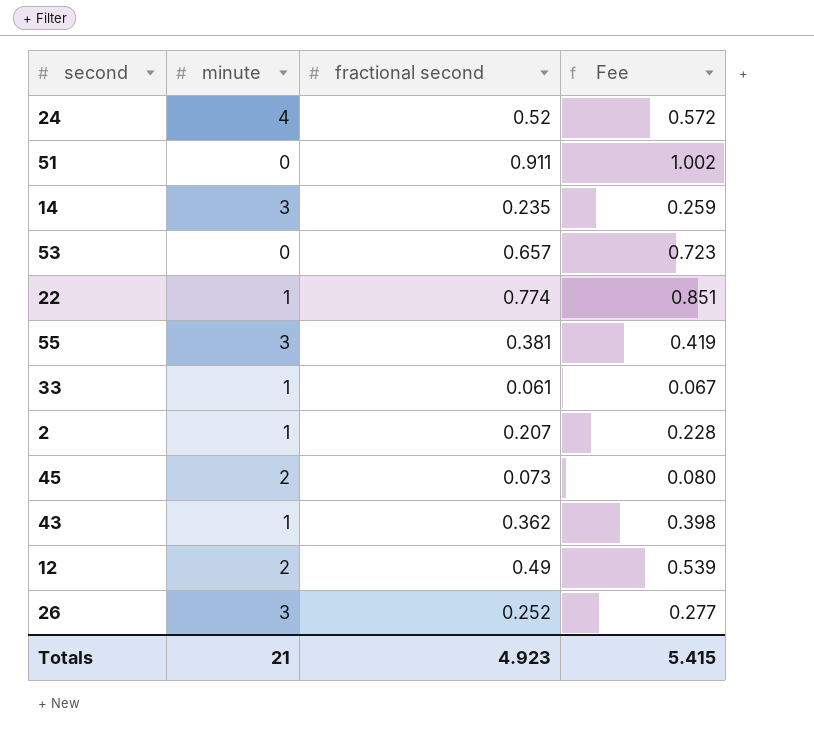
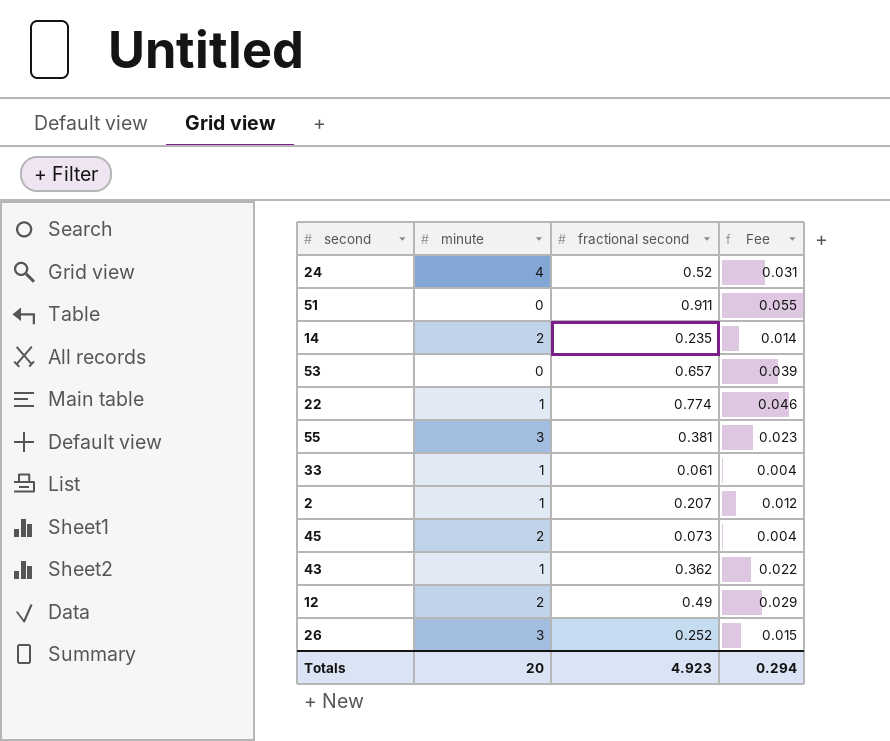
column Fee | formula: [fractional second] * 1.1 -> [fractional second] * 0.06
14 | minute: 3 -> 2
Totals | minute: 21 -> 20
Totals | Fee: 5.415 -> 0.294

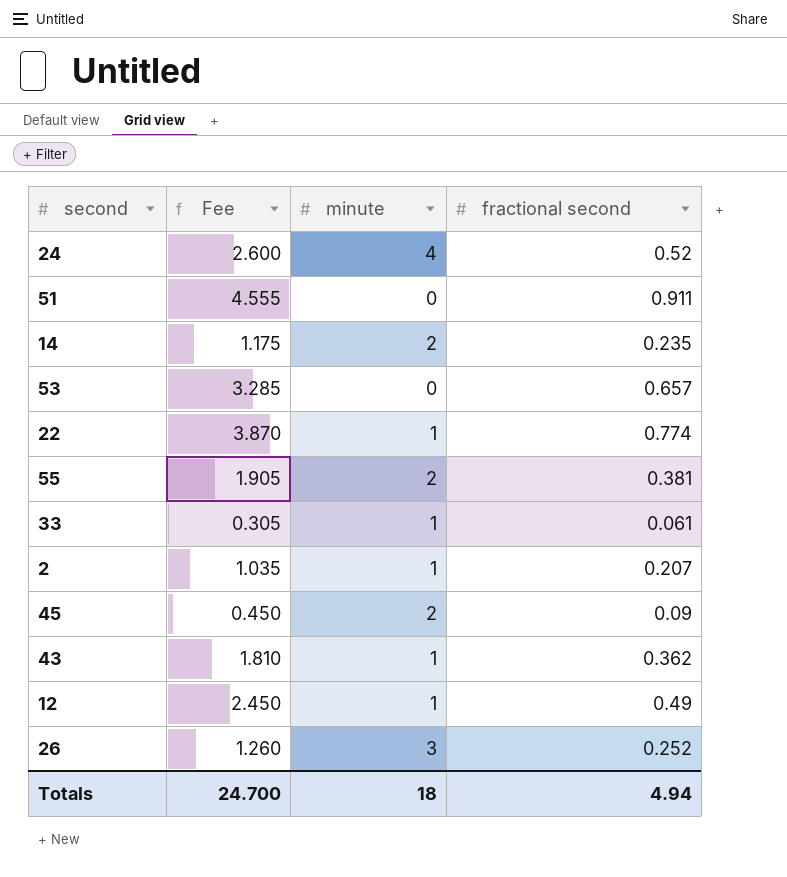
column Fee | formula: [fractional second] * 0.06 -> [fractional second] * 5
column Fee | position: 4 -> 2
55 | minute: 3 -> 2
45 | fractional second: 0.073 -> 0.09
12 | minute: 2 -> 1
Totals | Fee: 0.294 -> 24.700
Totals | minute: 20 -> 18
Totals | fractional second: 4.923 -> 4.94

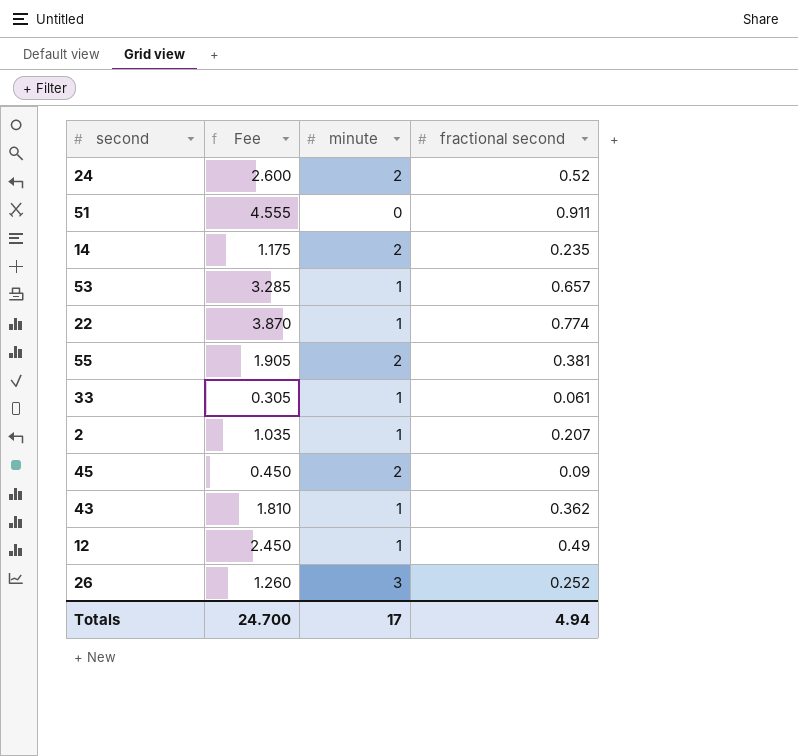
24 | minute: 4 -> 2
53 | minute: 0 -> 1
Totals | minute: 18 -> 17

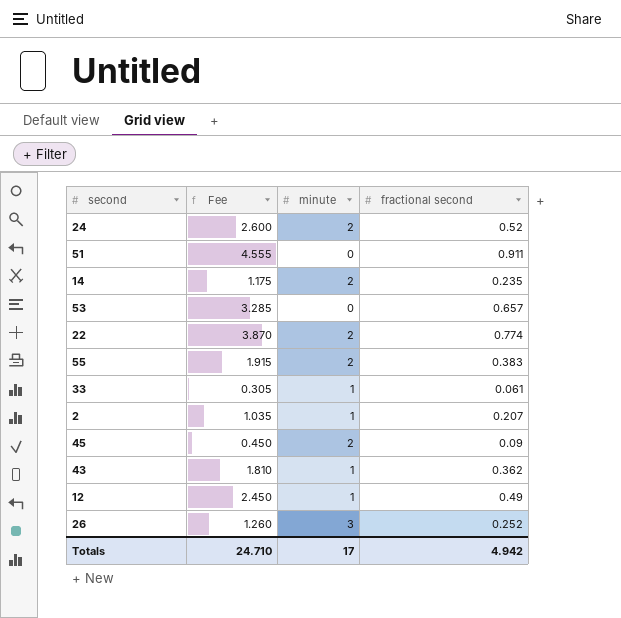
53 | minute: 1 -> 0
22 | minute: 1 -> 2
55 | Fee: 1.905 -> 1.915
55 | fractional second: 0.381 -> 0.383
Totals | Fee: 24.700 -> 24.710
Totals | fractional second: 4.94 -> 4.942

